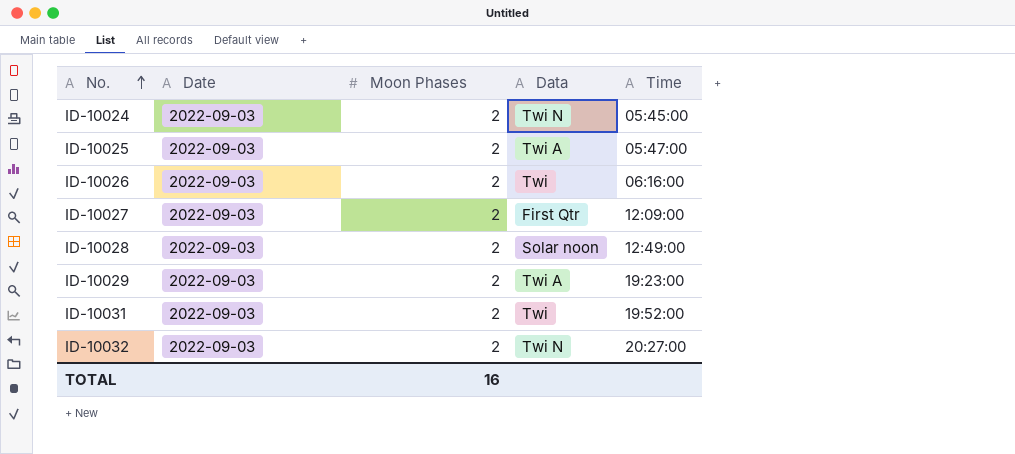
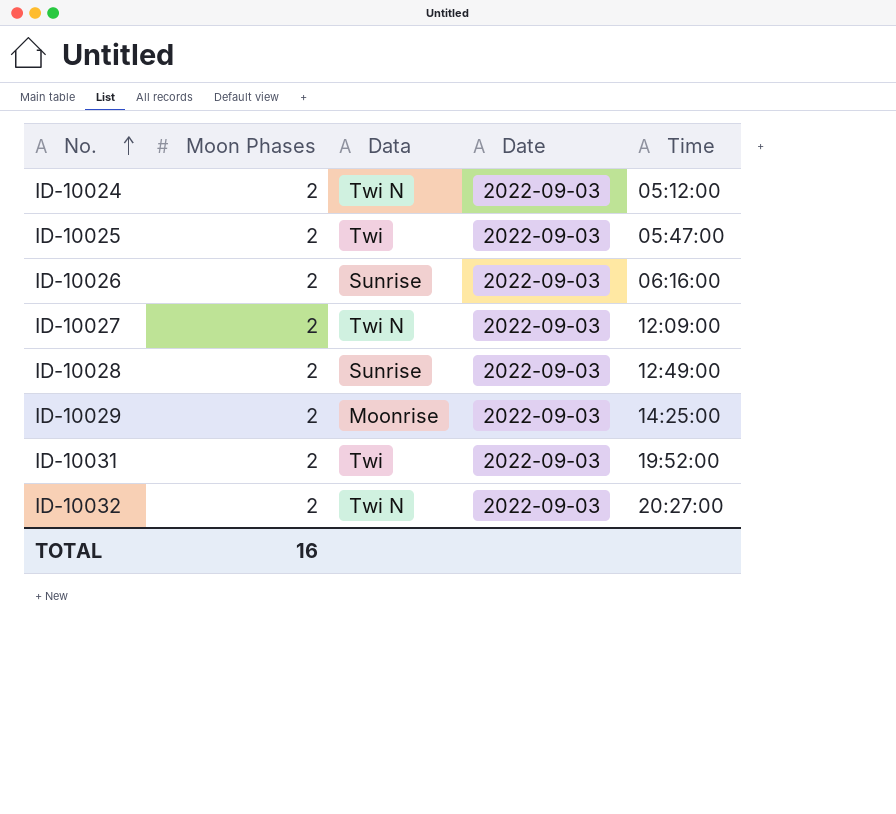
column Date | position: 2 -> 4
ID-10024 | Time: 05:45:00 -> 05:12:00
ID-10025 | Data: Twi A -> Twi
ID-10026 | Data: Twi -> Sunrise
ID-10027 | Data: First Qtr -> Twi N
ID-10028 | Data: Solar noon -> Sunrise
ID-10029 | Data: Twi A -> Moonrise
ID-10029 | Time: 19:23:00 -> 14:25:00

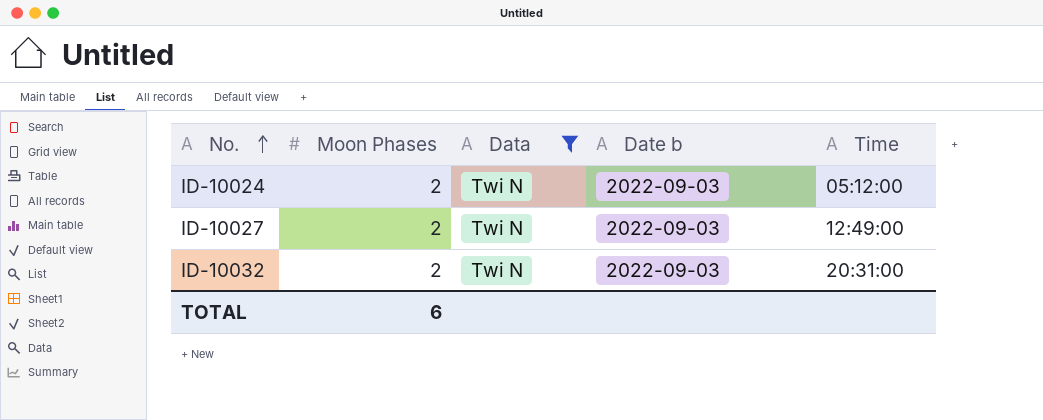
filter: none -> Data = Twi N
column name: Date -> Date b
ID-10027 | Time: 12:09:00 -> 12:49:00
ID-10032 | Time: 20:27:00 -> 20:31:00
TOTAL | Moon Phases: 16 -> 6

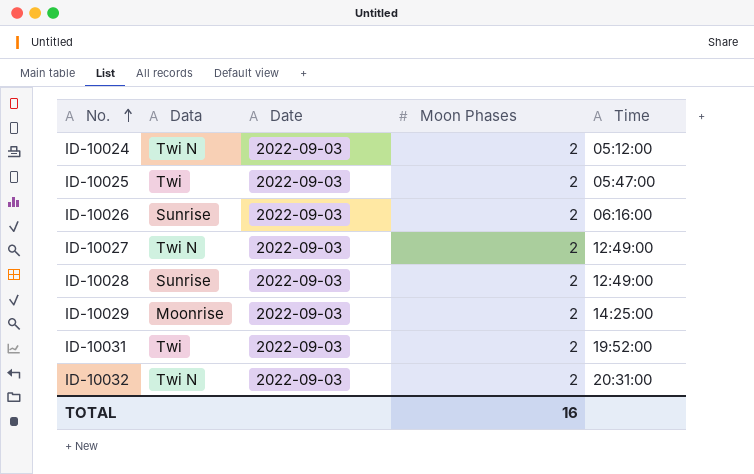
filter: Data = Twi N -> none
column name: Date b -> Date
column Moon Phases | position: 2 -> 4
TOTAL | Moon Phases: 6 -> 16

